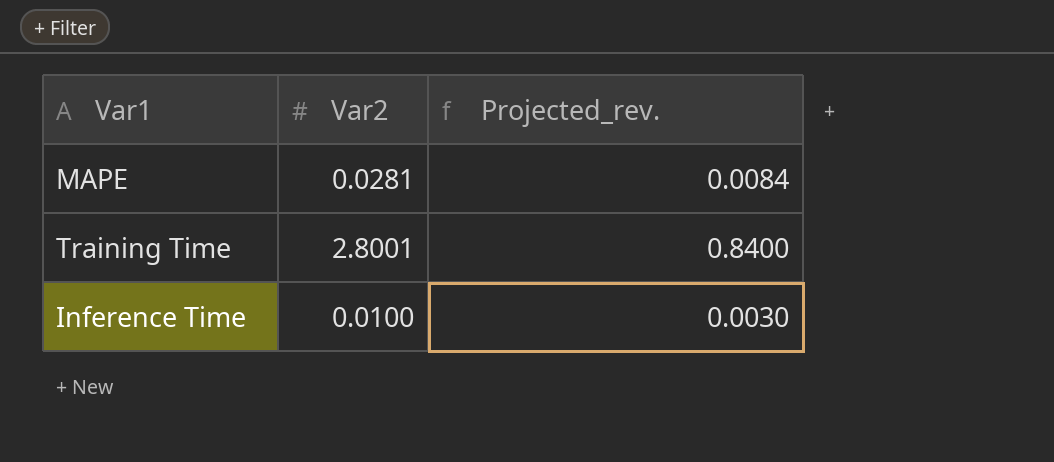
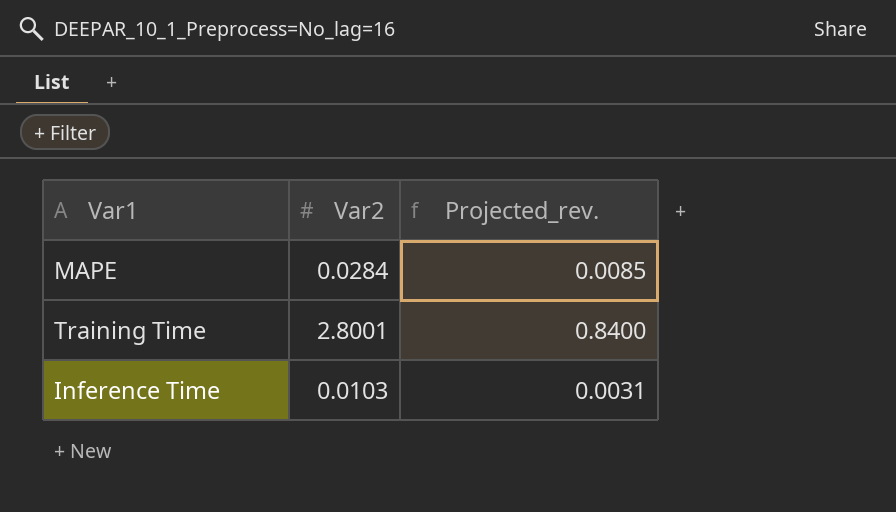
MAPE | Var2: 0.0281 -> 0.0284
MAPE | Projected_rev.: 0.0084 -> 0.0085
Inference Time | Var2: 0.0100 -> 0.0103
Inference Time | Projected_rev.: 0.0030 -> 0.0031

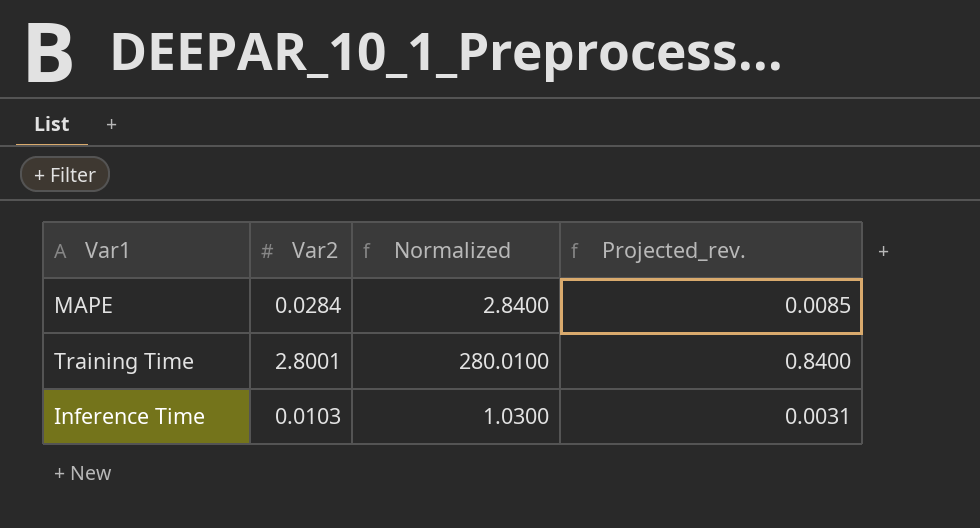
column Normalized | formula: none -> [Var2] * 100

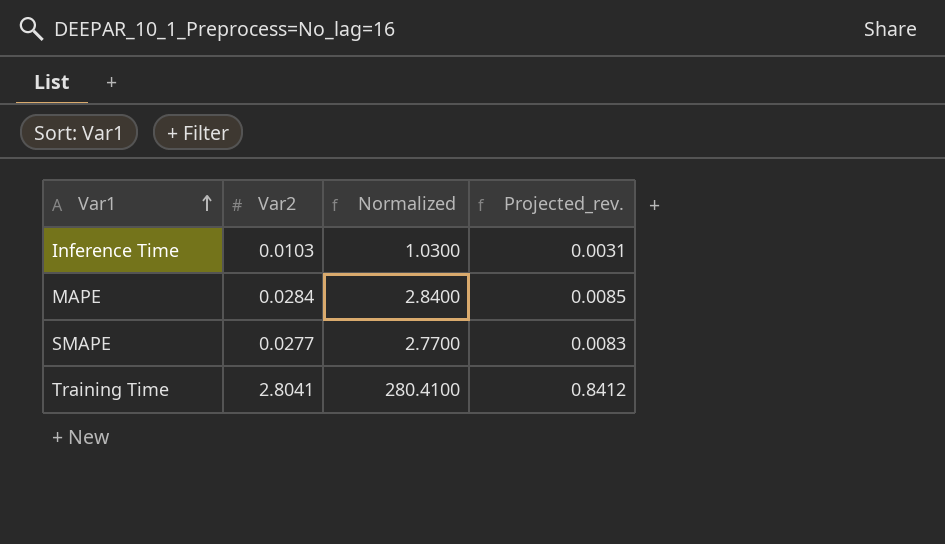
row order: none -> Var1 ascending
row SMAPE: none -> 0.0277 | 2.7700 | 0.0083
Training Time | Var2: 2.8001 -> 2.8041
Training Time | Normalized: 280.0100 -> 280.4100
Training Time | Projected_rev.: 0.8400 -> 0.8412

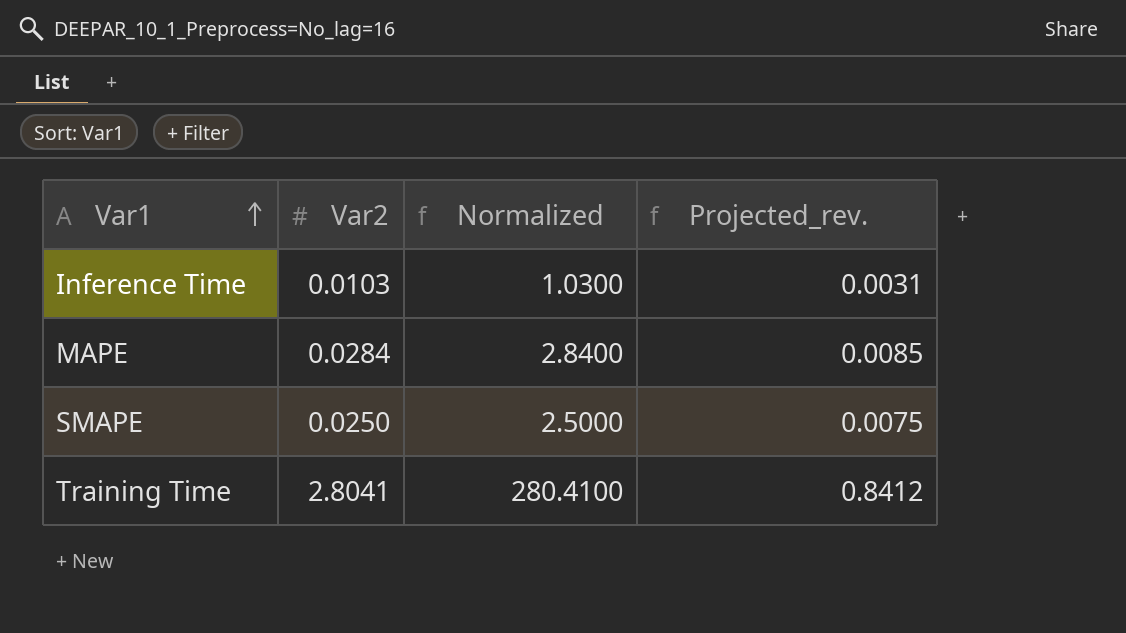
SMAPE | Var2: 0.0277 -> 0.0250
SMAPE | Normalized: 2.7700 -> 2.5000
SMAPE | Projected_rev.: 0.0083 -> 0.0075

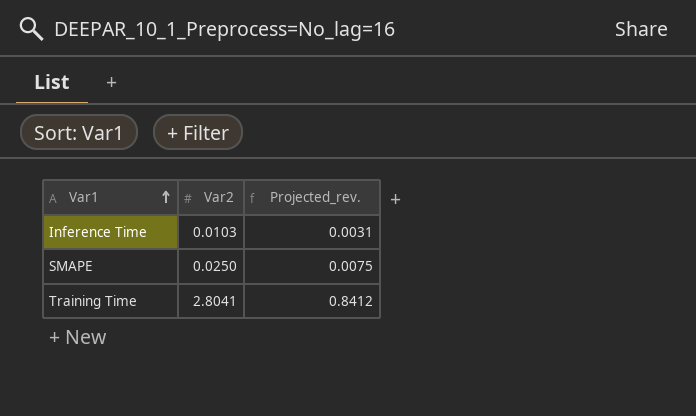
column Normalized | formula: [Var2] * 100 -> none
row MAPE: 0.0284 | 2.8400 | 0.0085 -> none

